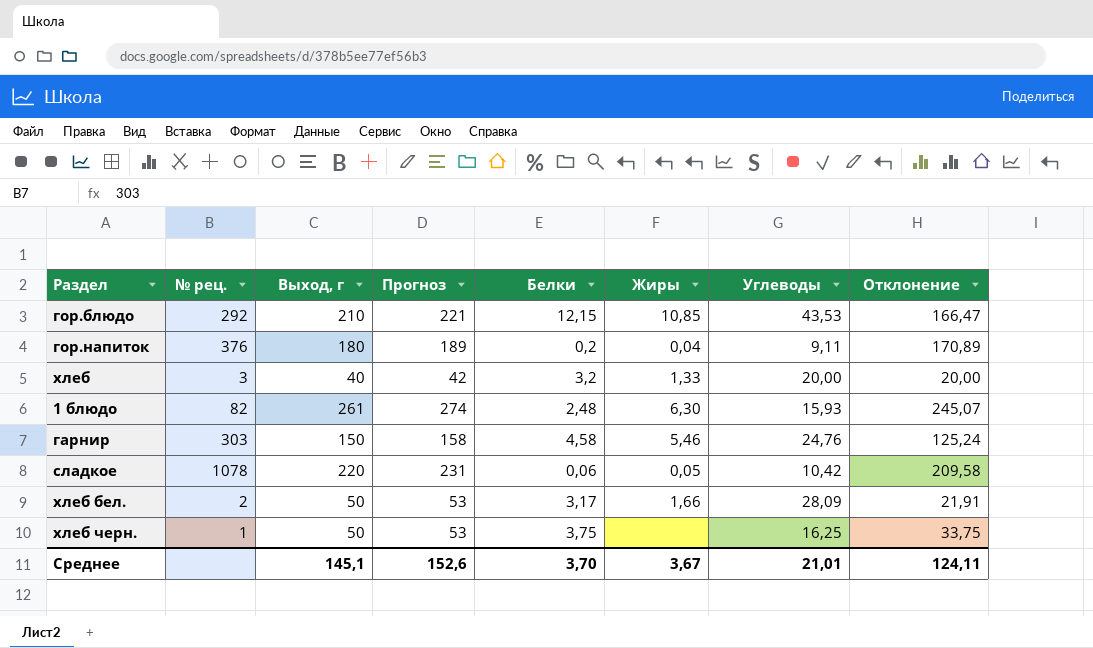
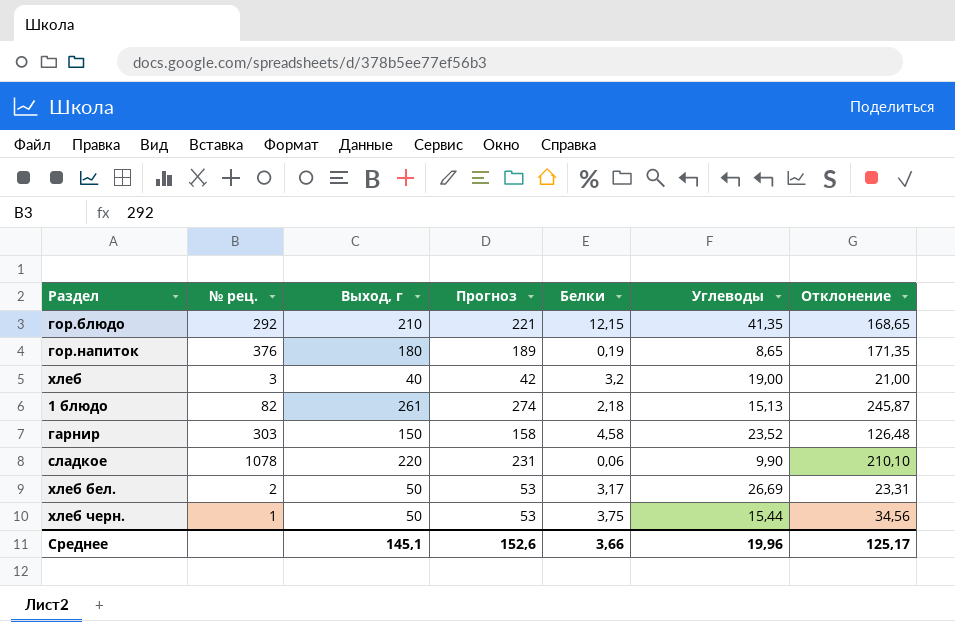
column Жиры | position: 6 -> none
гор.блюдо | Углеводы: 43,53 -> 41,35
гор.блюдо | Отклонение: 166,47 -> 168,65
гор.напиток | Белки: 0,2 -> 0,19
гор.напиток | Углеводы: 9,11 -> 8,65
гор.напиток | Отклонение: 170,89 -> 171,35
хлеб | Углеводы: 20,00 -> 19,00
хлеб | Отклонение: 20,00 -> 21,00
1 блюдо | Белки: 2,48 -> 2,18
1 блюдо | Углеводы: 15,93 -> 15,13
1 блюдо | Отклонение: 245,07 -> 245,87
гарнир | Углеводы: 24,76 -> 23,52
гарнир | Отклонение: 125,24 -> 126,48
сладкое | Углеводы: 10,42 -> 9,90
сладкое | Отклонение: 209,58 -> 210,10
хлеб бел. | Углеводы: 28,09 -> 26,69
хлеб бел. | Отклонение: 21,91 -> 23,31
хлеб черн. | Углеводы: 16,25 -> 15,44
хлеб черн. | Отклонение: 33,75 -> 34,56
Среднее | Белки: 3,70 -> 3,66
Среднее | Углеводы: 21,01 -> 19,96
Среднее | Отклонение: 124,11 -> 125,17

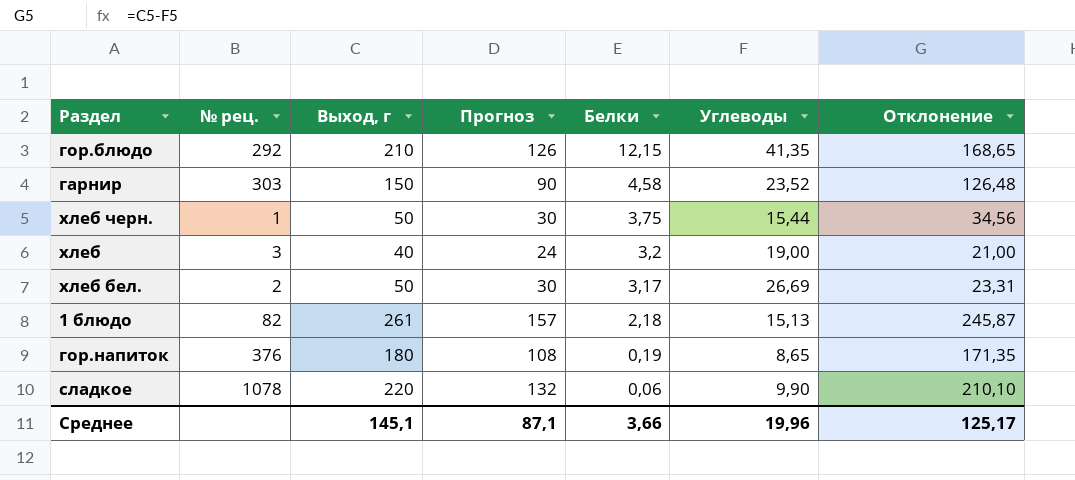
row order: none -> Белки descending
column Прогноз | formula: [Выход, г] * 1,05 -> [Выход, г] * 0,6
Среднее | Прогноз: 152,6 -> 87,1

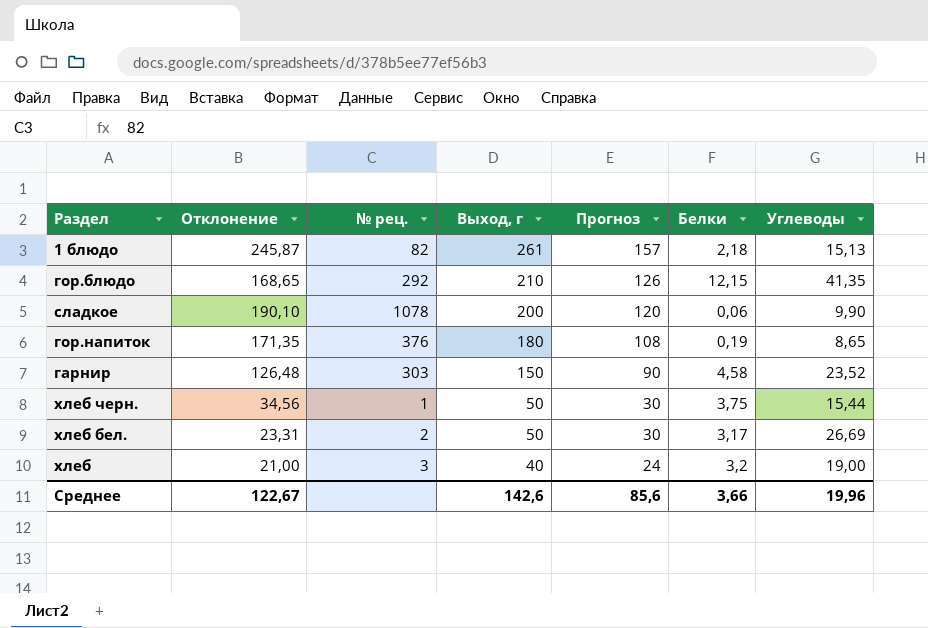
row order: Белки descending -> Выход, г descending
column Отклонение | position: 7 -> 2
сладкое | Отклонение: 210,10 -> 190,10
сладкое | Выход, г: 220 -> 200
сладкое | Прогноз: 132 -> 120
Среднее | Отклонение: 125,17 -> 122,67
Среднее | Выход, г: 145,1 -> 142,6
Среднее | Прогноз: 87,1 -> 85,6

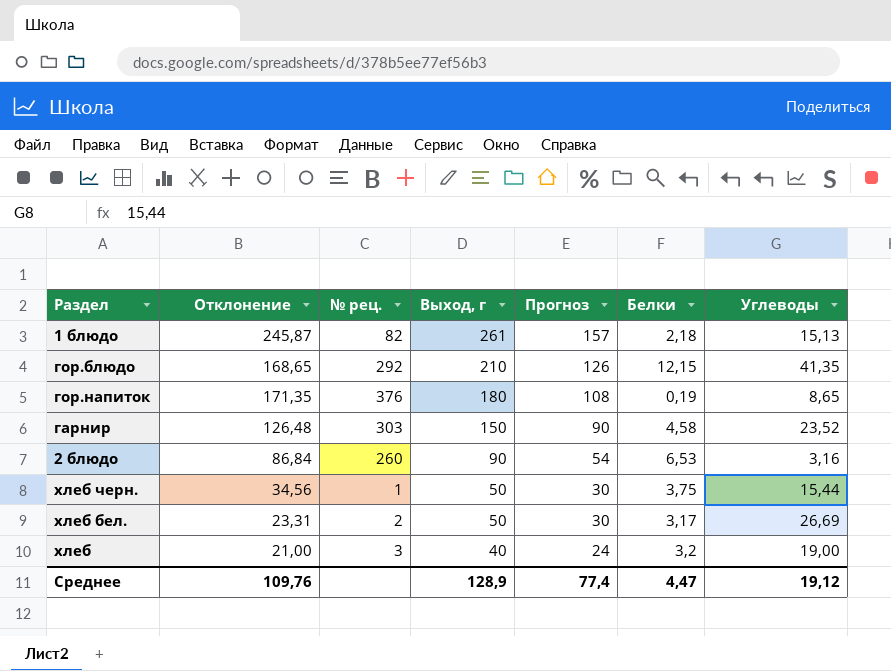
row сладкое: 190,10 | 1078 | 200 | 120 | 0,06 | 9,90 -> none
row 2 блюдо: none -> 86,84 | 260 | 90 | 54 | 6,53 | 3,16
Среднее | Отклонение: 122,67 -> 109,76
Среднее | Выход, г: 142,6 -> 128,9
Среднее | Прогноз: 85,6 -> 77,4
Среднее | Белки: 3,66 -> 4,47
Среднее | Углеводы: 19,96 -> 19,12

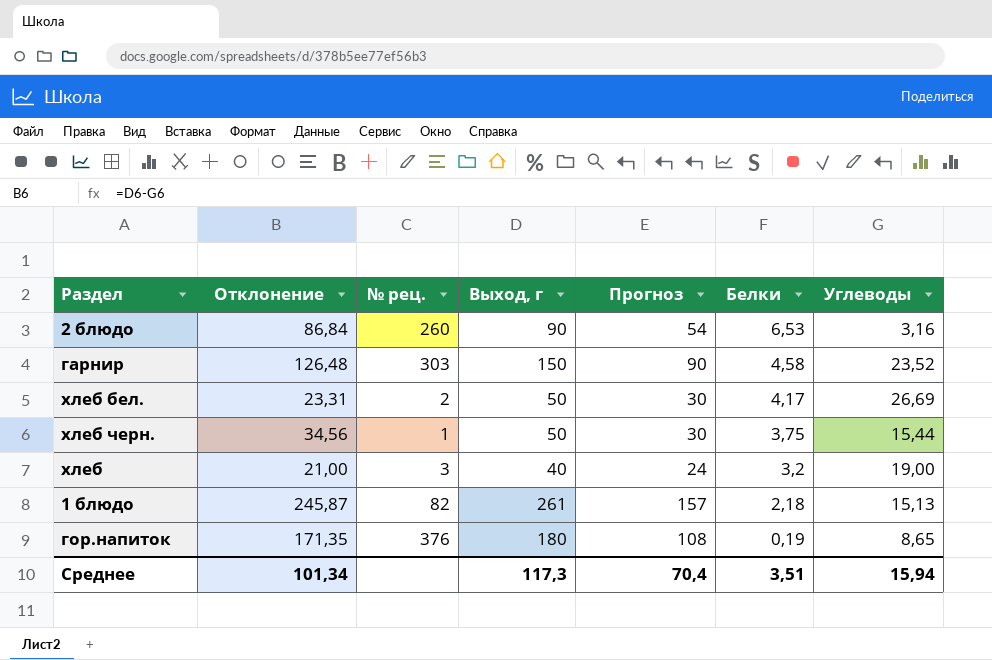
row order: Выход, г descending -> Белки descending
row гор.блюдо: 168,65 | 292 | 210 | 126 | 12,15 | 41,35 -> none
хлеб бел. | Белки: 3,17 -> 4,17
Среднее | Отклонение: 109,76 -> 101,34
Среднее | Выход, г: 128,9 -> 117,3
Среднее | Прогноз: 77,4 -> 70,4
Среднее | Белки: 4,47 -> 3,51
Среднее | Углеводы: 19,12 -> 15,94

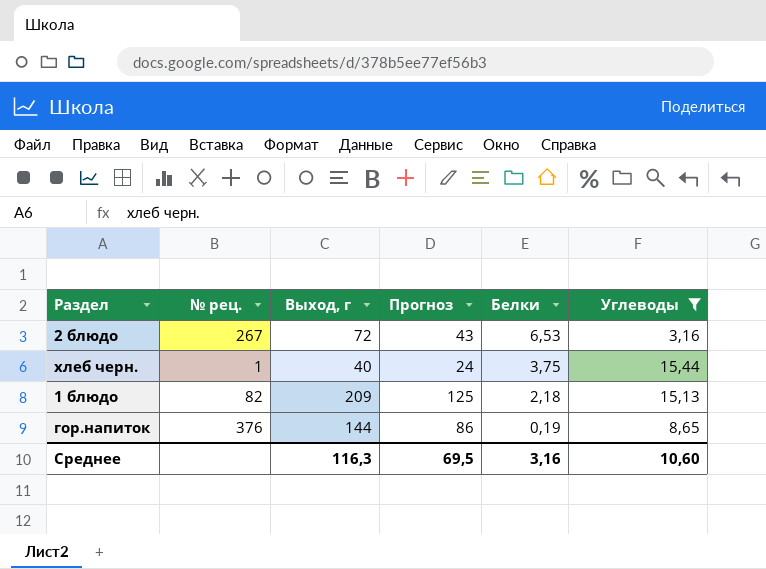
filter: none -> Углеводы <= 15,44
column Отклонение | formula: [Выход, г] - [Углеводы] -> none
2 блюдо | № рец.: 260 -> 267
2 блюдо | Выход, г: 90 -> 72
2 блюдо | Прогноз: 54 -> 43
хлеб черн. | Выход, г: 50 -> 40
хлеб черн. | Прогноз: 30 -> 24
1 блюдо | Выход, г: 261 -> 209
1 блюдо | Прогноз: 157 -> 125
гор.напиток | Выход, г: 180 -> 144
гор.напиток | Прогноз: 108 -> 86
Среднее | Выход, г: 117,3 -> 116,3
Среднее | Прогноз: 70,4 -> 69,5
Среднее | Белки: 3,51 -> 3,16
Среднее | Углеводы: 15,94 -> 10,60

